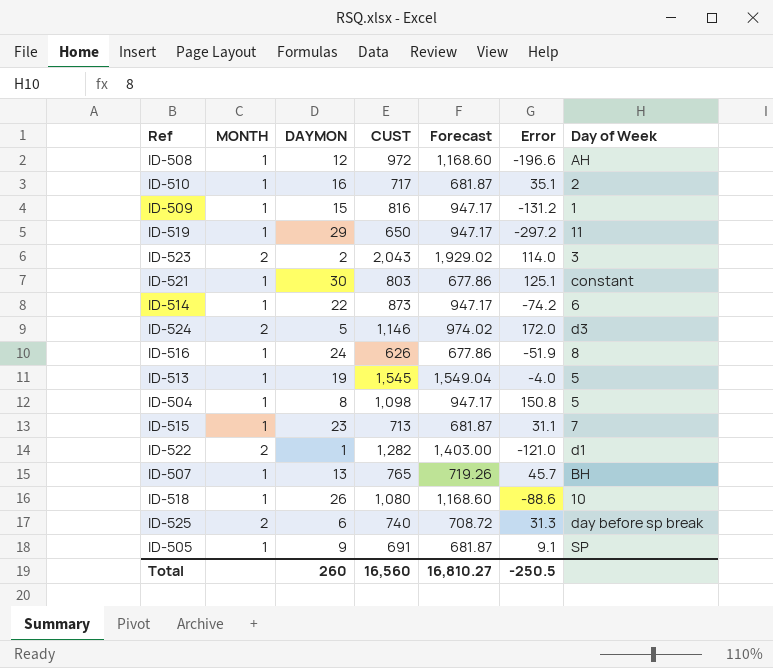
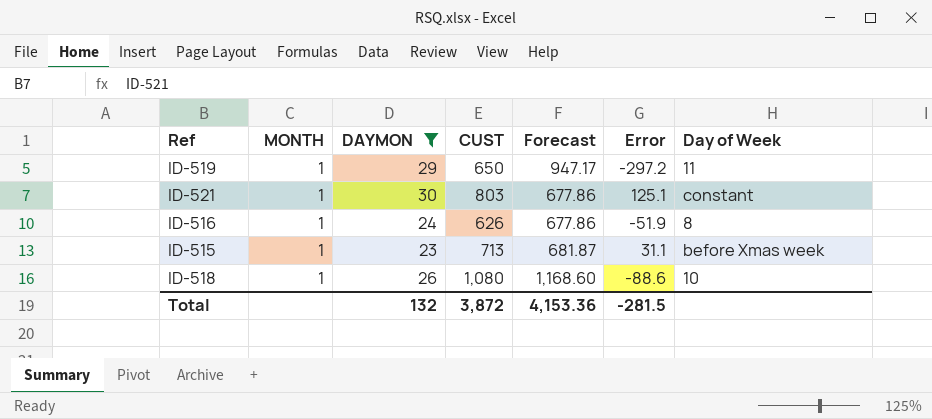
filter: none -> DAYMON >= 23
ID-515 | Day of Week: 7 -> before Xmas week
Total | DAYMON: 260 -> 132
Total | CUST: 16,560 -> 3,872
Total | Forecast: 16,810.27 -> 4,153.36
Total | Error: -250.5 -> -281.5

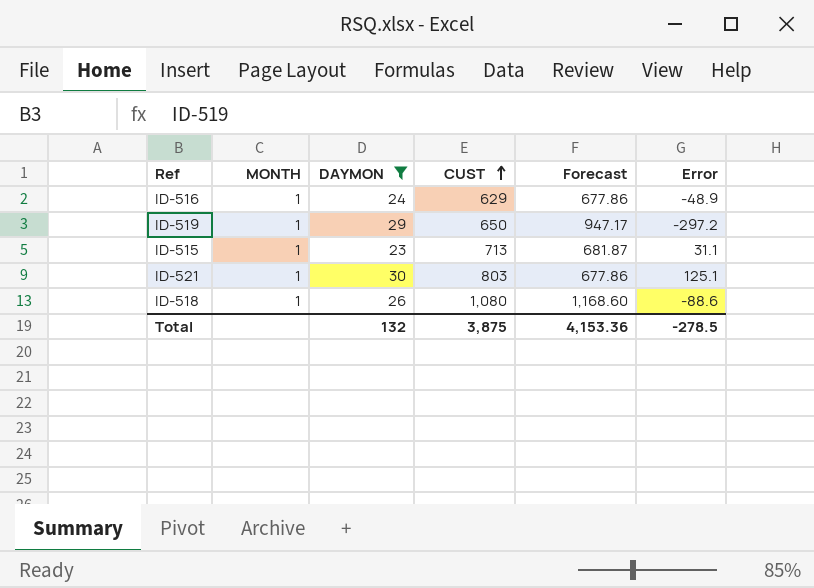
row order: none -> CUST ascending
column Day of Week | position: 7 -> none
ID-516 | CUST: 626 -> 629
ID-516 | Error: -51.9 -> -48.9
Total | CUST: 3,872 -> 3,875
Total | Error: -281.5 -> -278.5

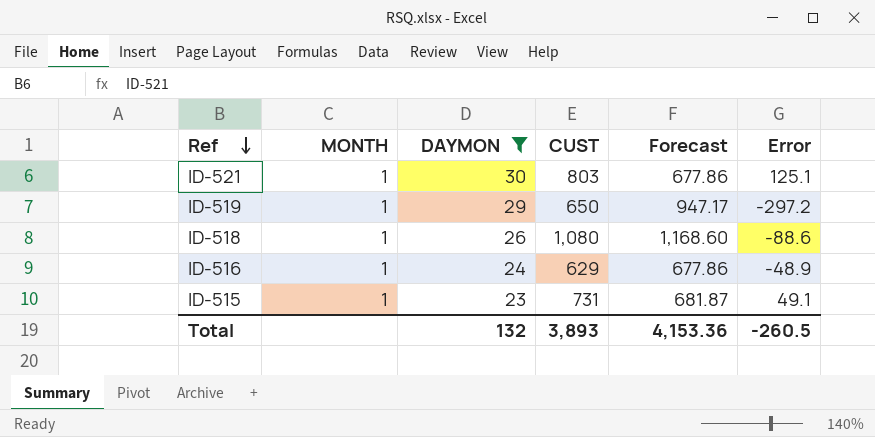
row order: CUST ascending -> Ref descending
ID-515 | CUST: 713 -> 731
ID-515 | Error: 31.1 -> 49.1
Total | CUST: 3,875 -> 3,893
Total | Error: -278.5 -> -260.5

